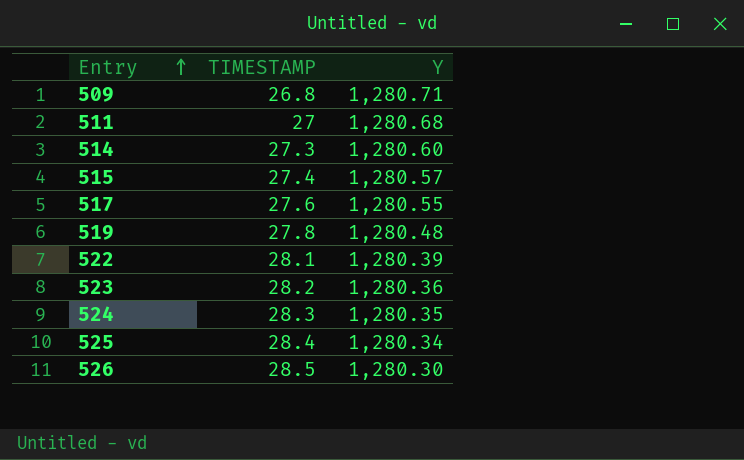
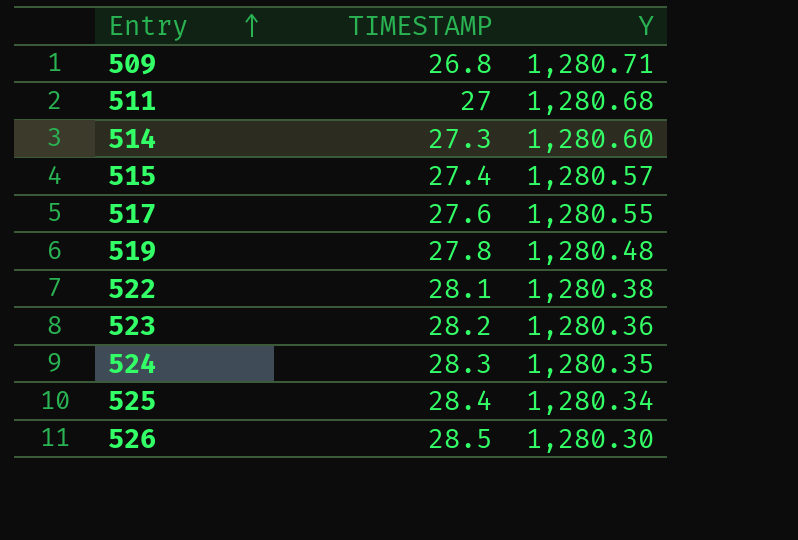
522 | Y: 1,280.39 -> 1,280.38

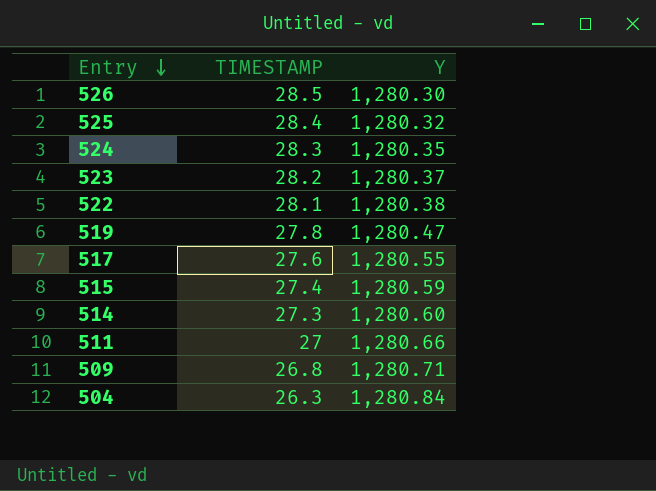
row order: Entry ascending -> Entry descending
525 | Y: 1,280.34 -> 1,280.32
523 | Y: 1,280.36 -> 1,280.37
519 | Y: 1,280.48 -> 1,280.47
515 | Y: 1,280.57 -> 1,280.59
511 | Y: 1,280.68 -> 1,280.66
row 504: none -> 26.3 | 1,280.84

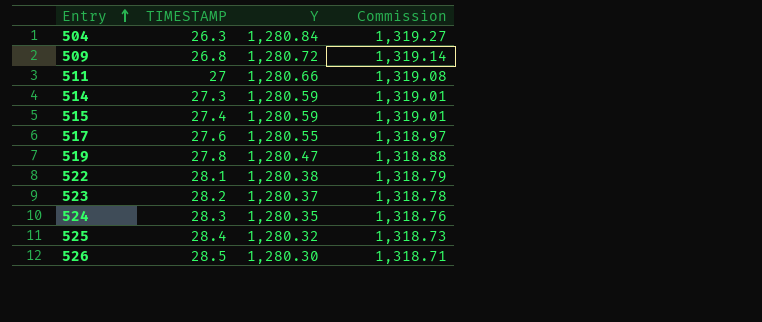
row order: Entry descending -> Entry ascending
column Commission | formula: none -> [Y] * 1.03
509 | Y: 1,280.71 -> 1,280.72
514 | Y: 1,280.60 -> 1,280.59

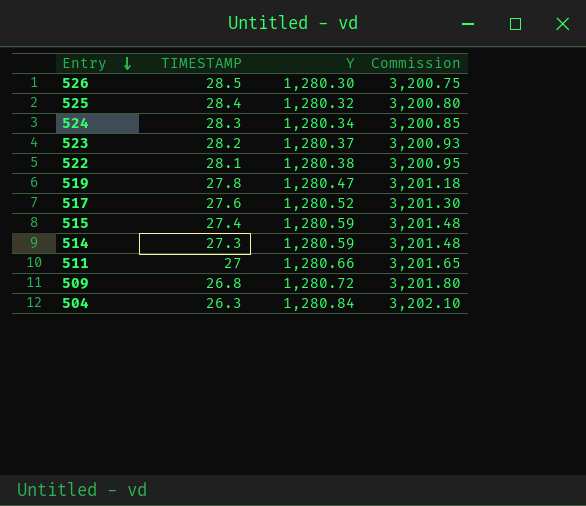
row order: Entry ascending -> Entry descending
column Commission | formula: [Y] * 1.03 -> [Y] * 2.5
524 | Y: 1,280.35 -> 1,280.34
517 | Y: 1,280.55 -> 1,280.52

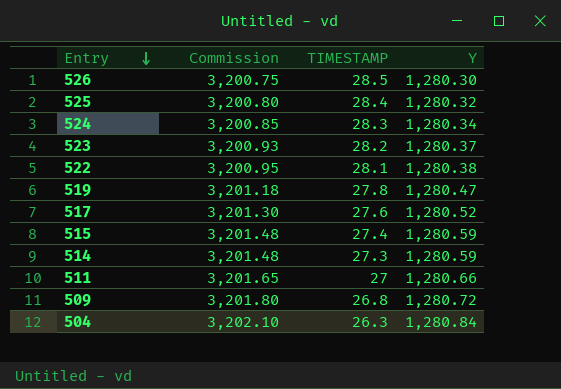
column Commission | position: 4 -> 2

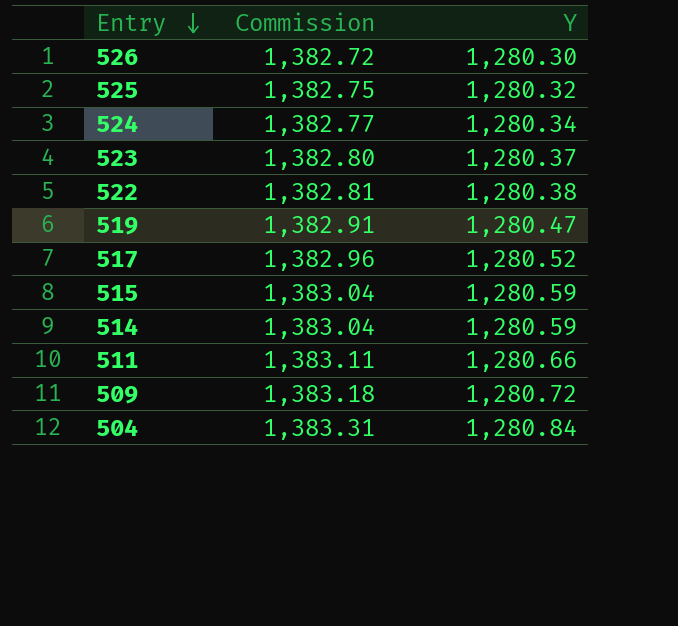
column TIMESTAMP | position: 3 -> none
column Commission | formula: [Y] * 2.5 -> [Y] * 1.08

